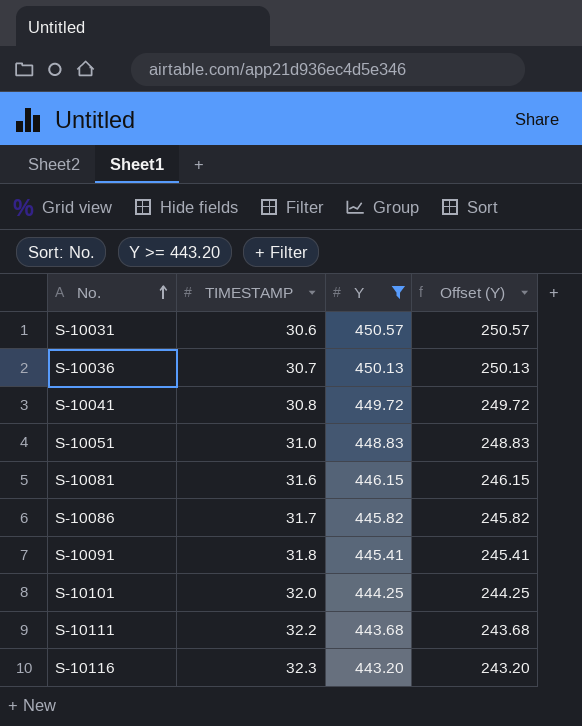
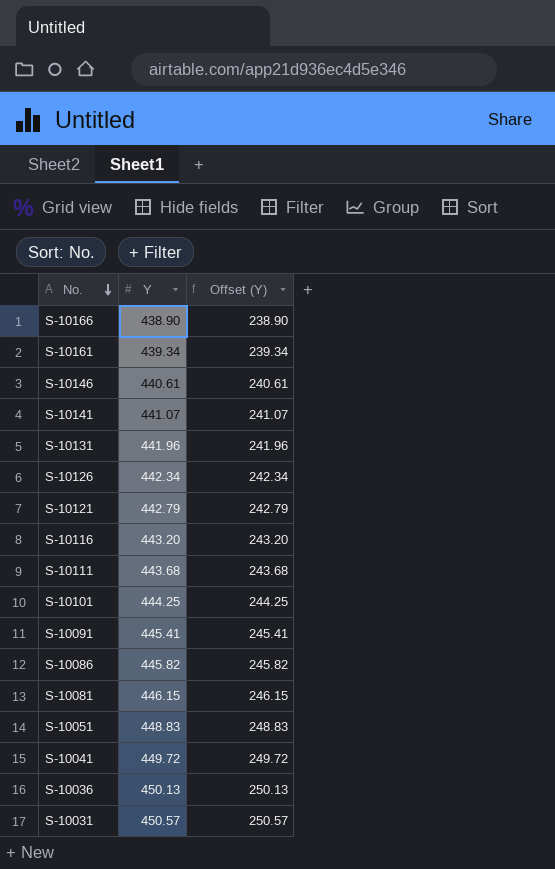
filter: Y >= 443.20 -> none
row order: No. ascending -> No. descending
column TIMESTAMP | position: 2 -> none

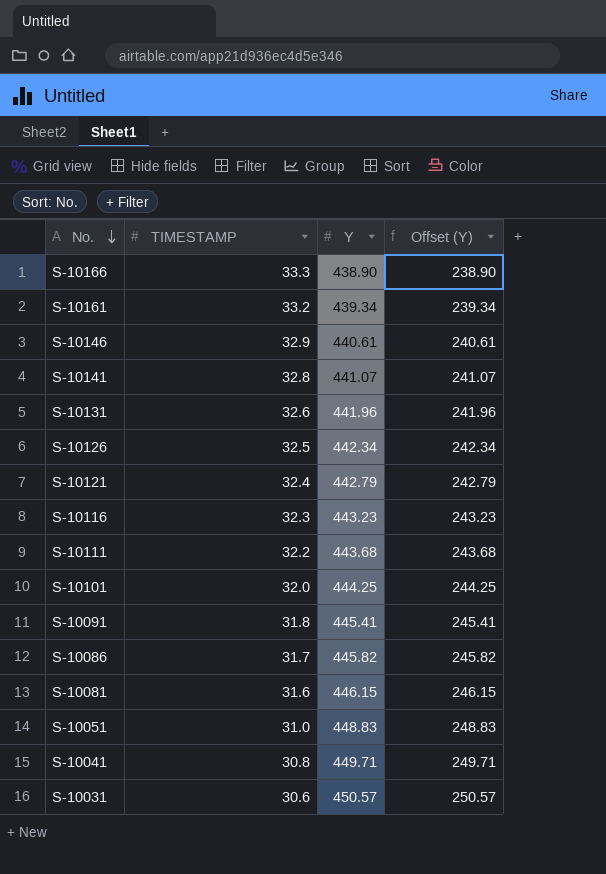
column TIMESTAMP | position: none -> 2
row S-10036: 450.13 | 250.13 -> none
S-10116 | Y: 443.20 -> 443.23
S-10116 | Offset (Y): 243.20 -> 243.23
S-10041 | Y: 449.72 -> 449.71
S-10041 | Offset (Y): 249.72 -> 249.71

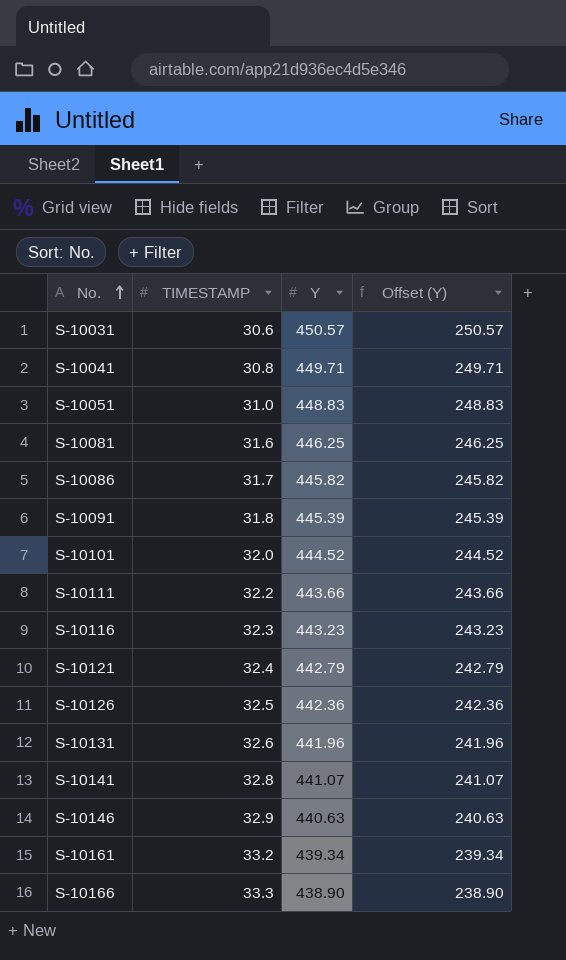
row order: No. descending -> No. ascending
S-10081 | Y: 446.15 -> 446.25
S-10081 | Offset (Y): 246.15 -> 246.25
S-10091 | Y: 445.41 -> 445.39
S-10091 | Offset (Y): 245.41 -> 245.39
S-10101 | Y: 444.25 -> 444.52
S-10101 | Offset (Y): 244.25 -> 244.52
S-10111 | Y: 443.68 -> 443.66
S-10111 | Offset (Y): 243.68 -> 243.66
S-10126 | Y: 442.34 -> 442.36
S-10126 | Offset (Y): 242.34 -> 242.36
S-10146 | Y: 440.61 -> 440.63
S-10146 | Offset (Y): 240.61 -> 240.63

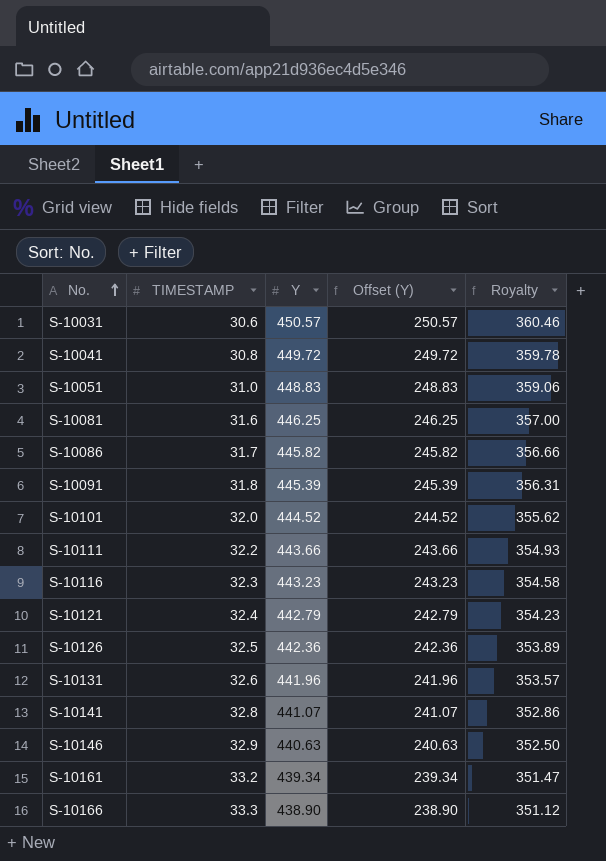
column Royalty | formula: none -> [Y] * 0.8
S-10041 | Y: 449.71 -> 449.72
S-10041 | Offset (Y): 249.71 -> 249.72

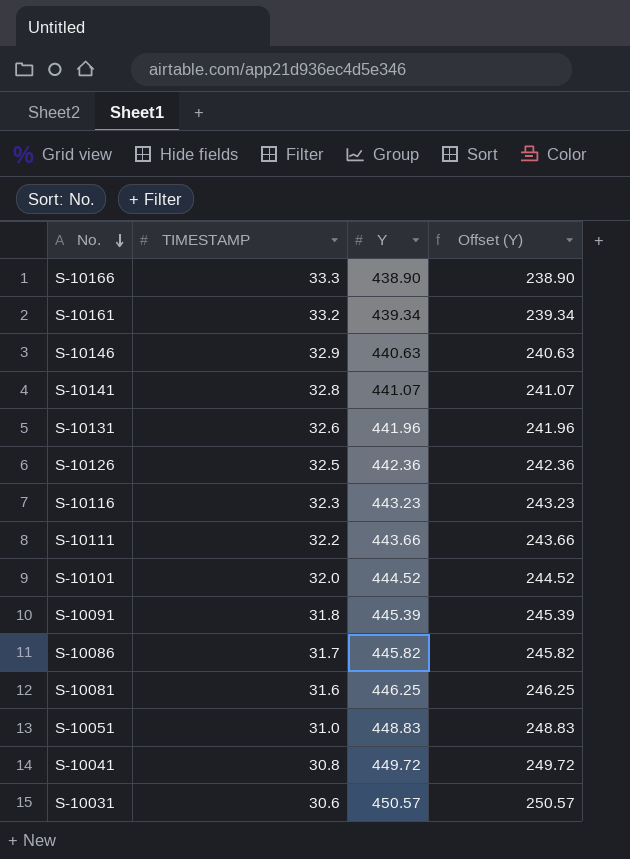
row order: No. ascending -> No. descending
column Royalty | formula: [Y] * 0.8 -> none
row S-10121: 32.4 | 442.79 | 242.79 | 354.23 -> none

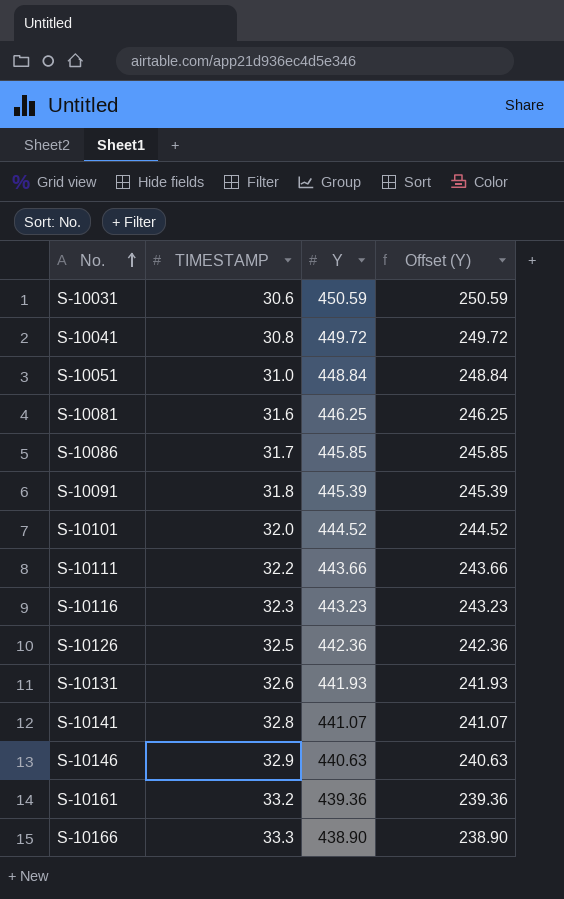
row order: No. descending -> No. ascending
S-10031 | Y: 450.57 -> 450.59
S-10031 | Offset (Y): 250.57 -> 250.59
S-10051 | Y: 448.83 -> 448.84
S-10051 | Offset (Y): 248.83 -> 248.84
S-10086 | Y: 445.82 -> 445.85
S-10086 | Offset (Y): 245.82 -> 245.85
S-10131 | Y: 441.96 -> 441.93
S-10131 | Offset (Y): 241.96 -> 241.93
S-10161 | Y: 439.34 -> 439.36
S-10161 | Offset (Y): 239.34 -> 239.36

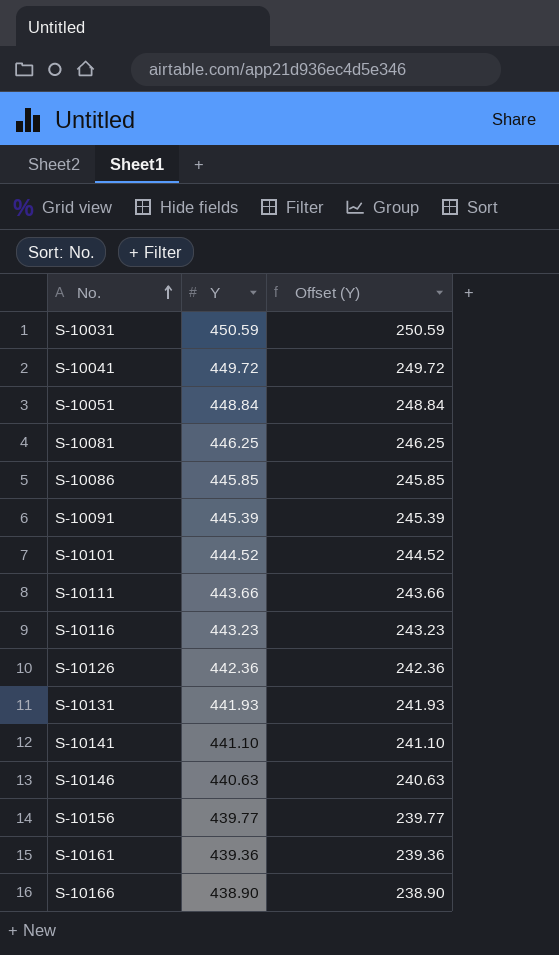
column TIMESTAMP | position: 2 -> none
S-10141 | Y: 441.07 -> 441.10
S-10141 | Offset (Y): 241.07 -> 241.10
row S-10156: none -> 439.77 | 239.77

